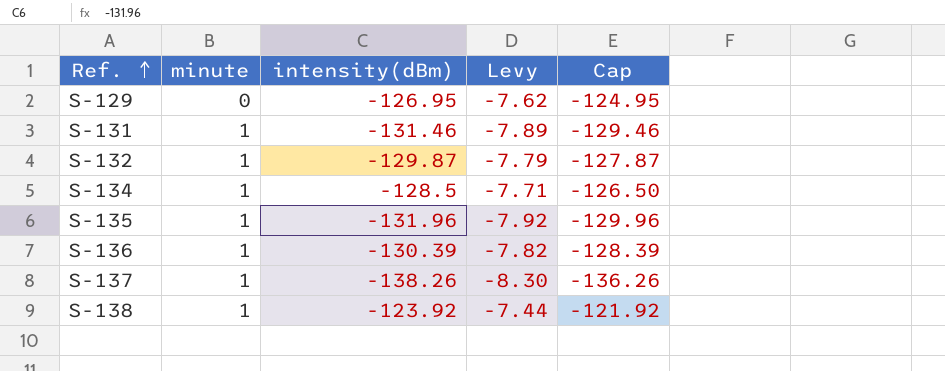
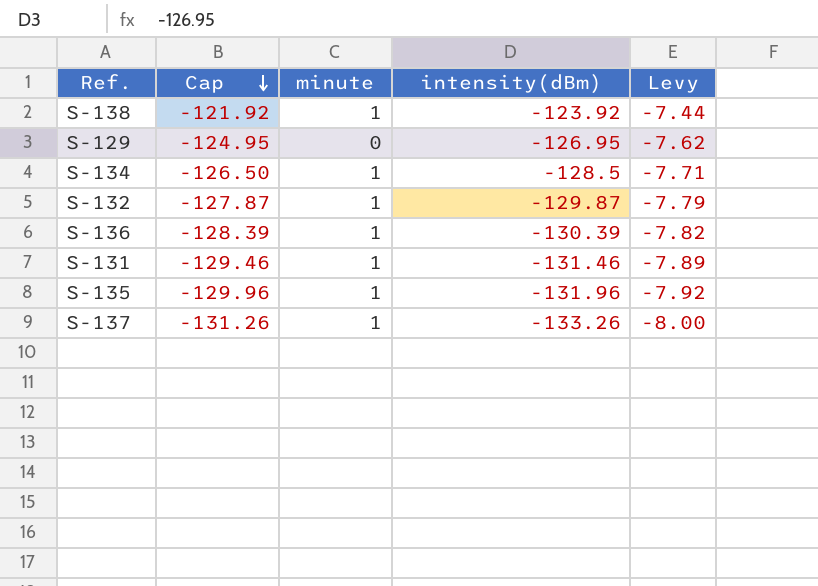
row order: Ref. ascending -> Cap descending
column Cap | position: 5 -> 2
S-137 | Cap: -136.26 -> -131.26
S-137 | intensity(dBm): -138.26 -> -133.26
S-137 | Levy: -8.30 -> -8.00

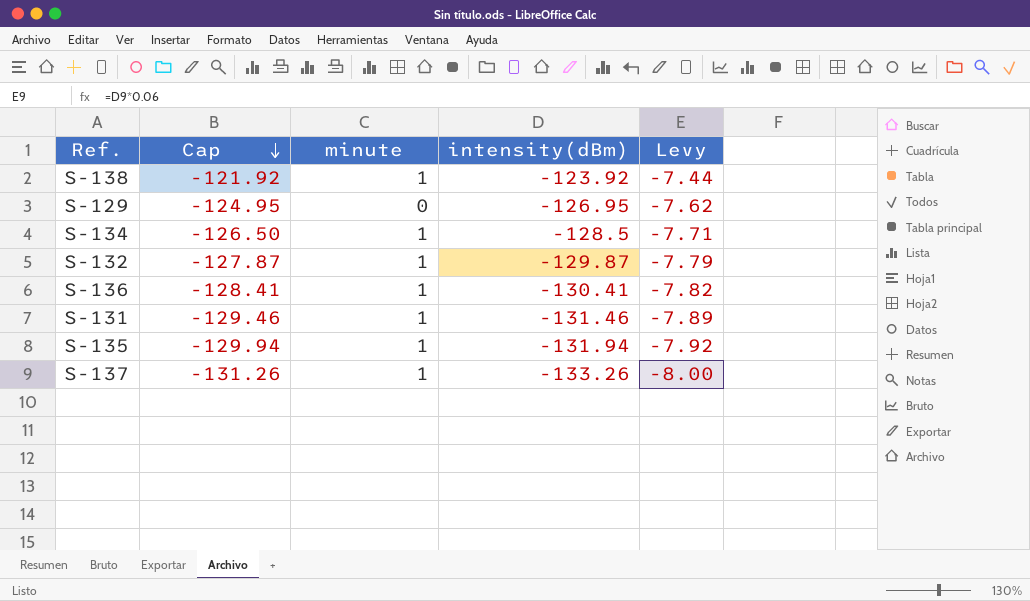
S-136 | Cap: -128.39 -> -128.41
S-136 | intensity(dBm): -130.39 -> -130.41
S-135 | Cap: -129.96 -> -129.94
S-135 | intensity(dBm): -131.96 -> -131.94

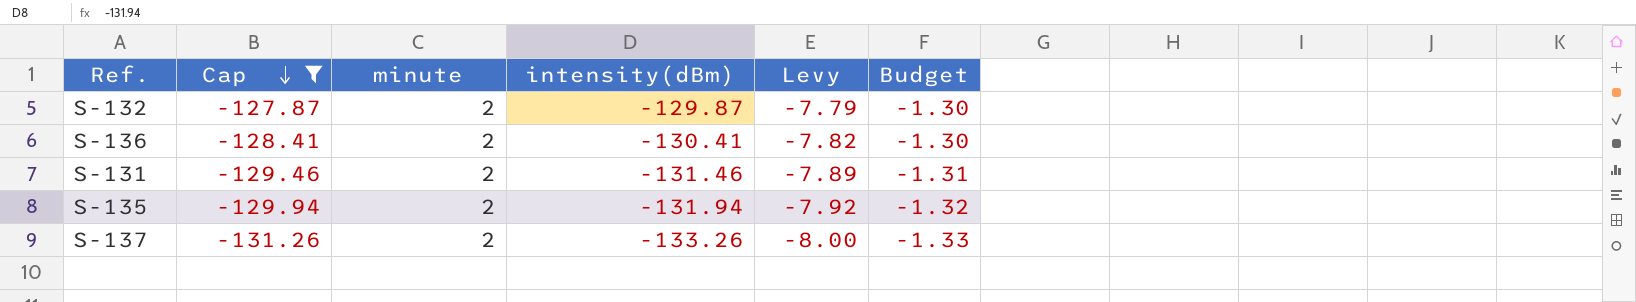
filter: none -> Cap <= -127.87
column Budget | formula: none -> [intensity(dBm)] * 0.01
S-132 | minute: 1 -> 2
S-136 | minute: 1 -> 2
S-131 | minute: 1 -> 2
S-135 | minute: 1 -> 2
S-137 | minute: 1 -> 2

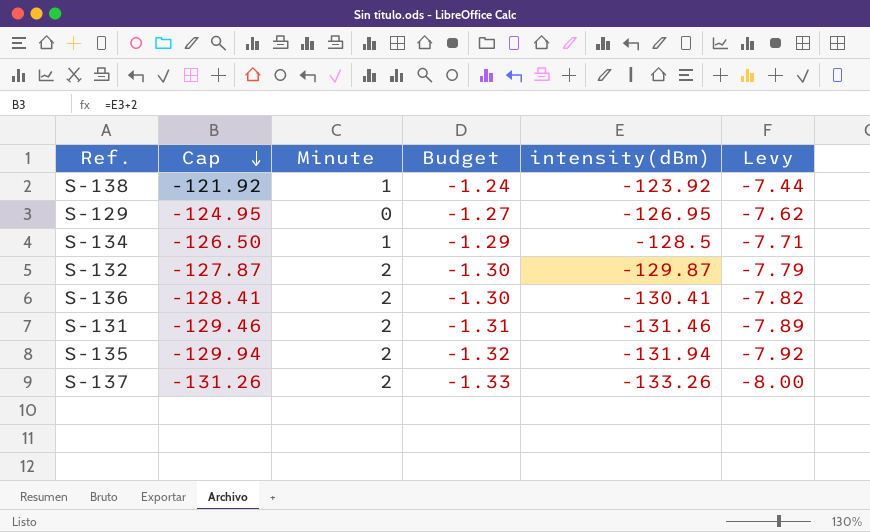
filter: Cap <= -127.87 -> none
column name: minute -> Minute
column Budget | position: 6 -> 4

